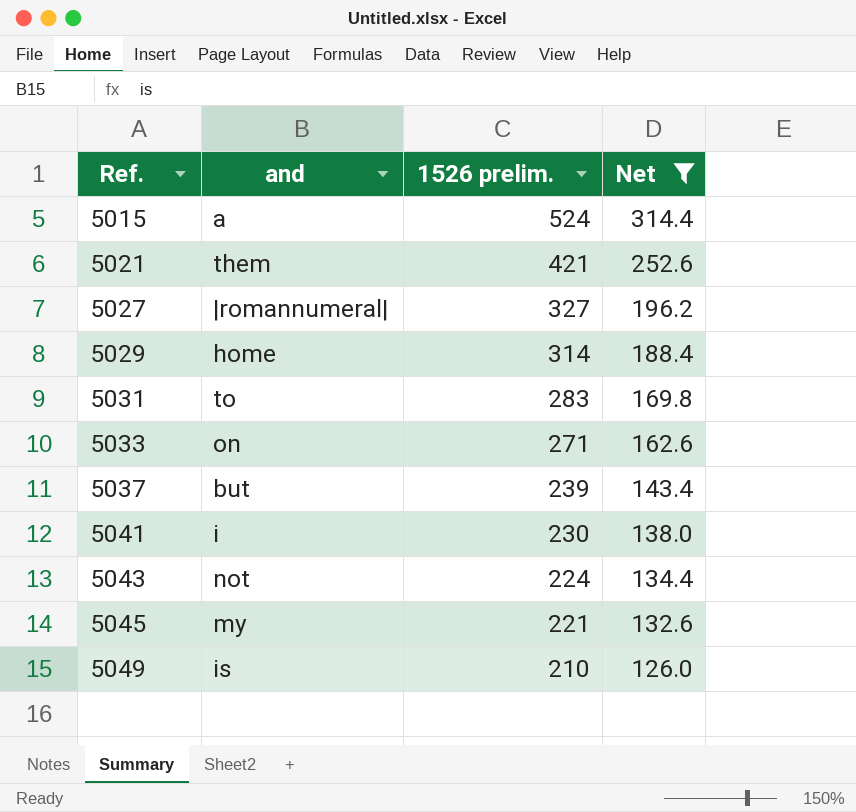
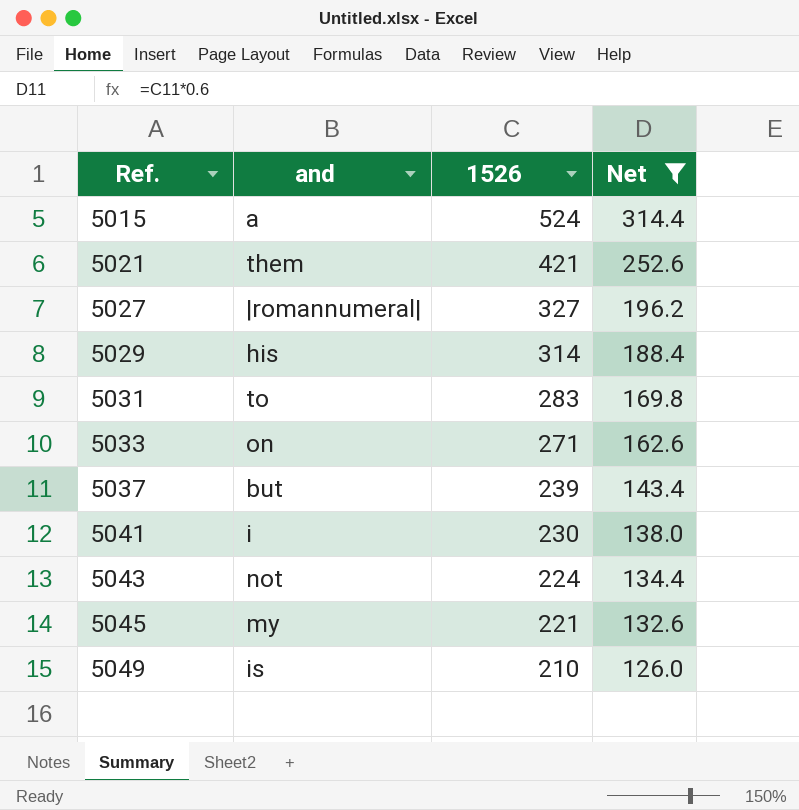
column name: 1526 prelim. -> 1526
5029 | and: home -> his

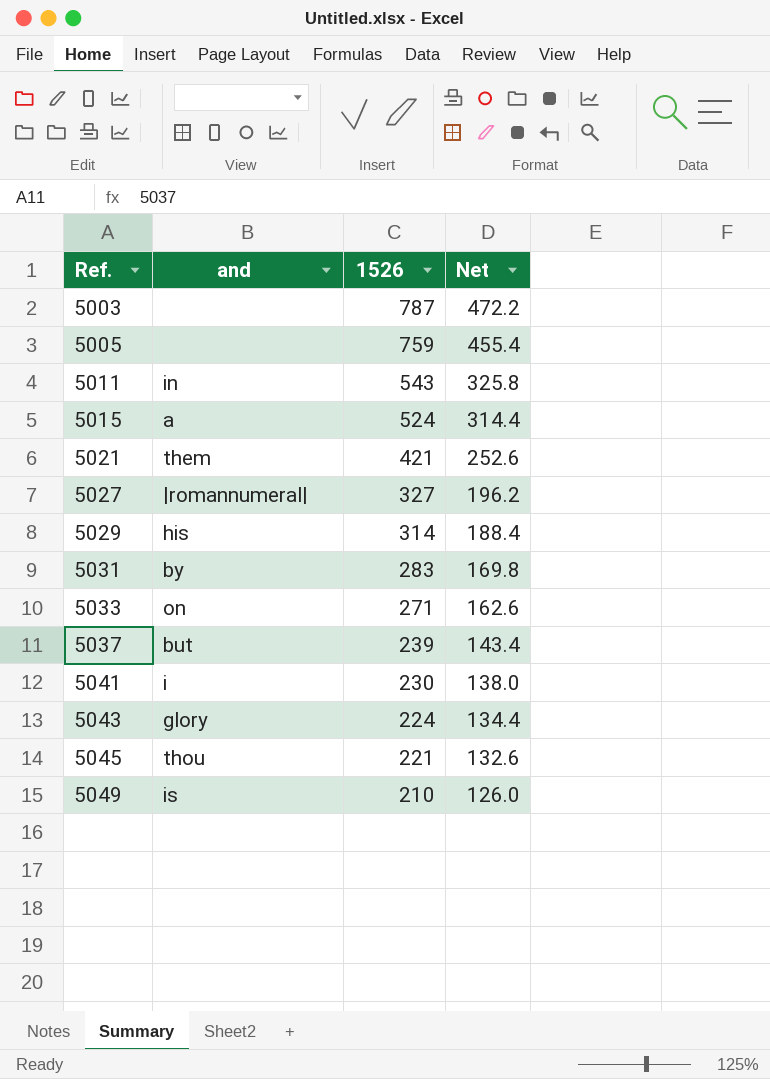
filter: Net <= 314.4 -> none
5031 | and: to -> by
5043 | and: not -> glory
5045 | and: my -> thou

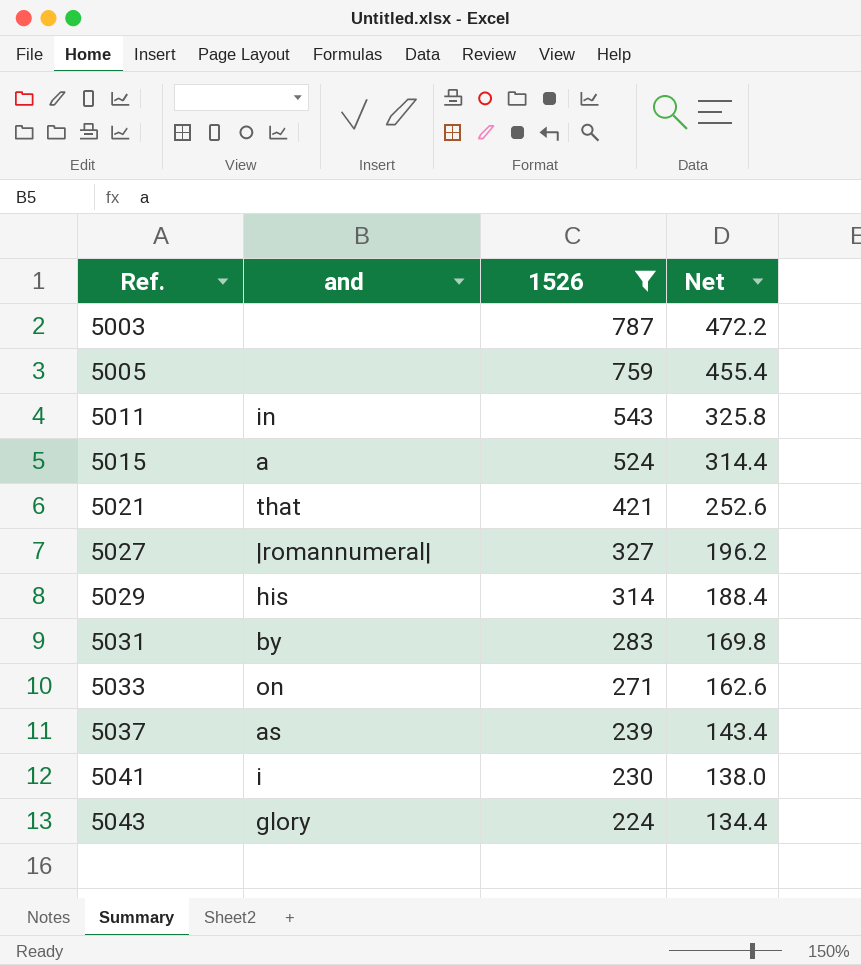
filter: none -> 1526 >= 224
5021 | and: them -> that
5037 | and: but -> as

